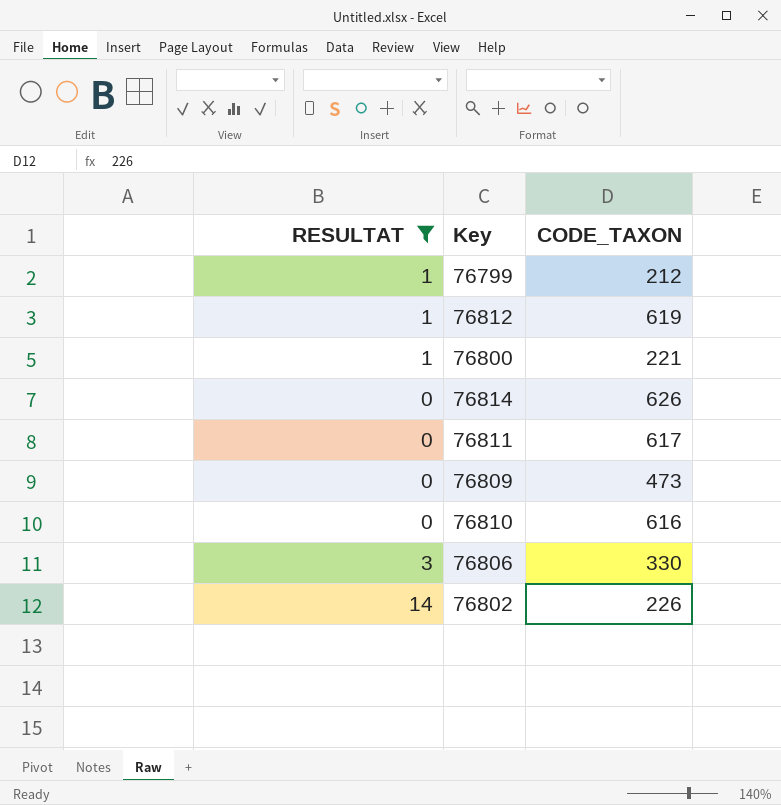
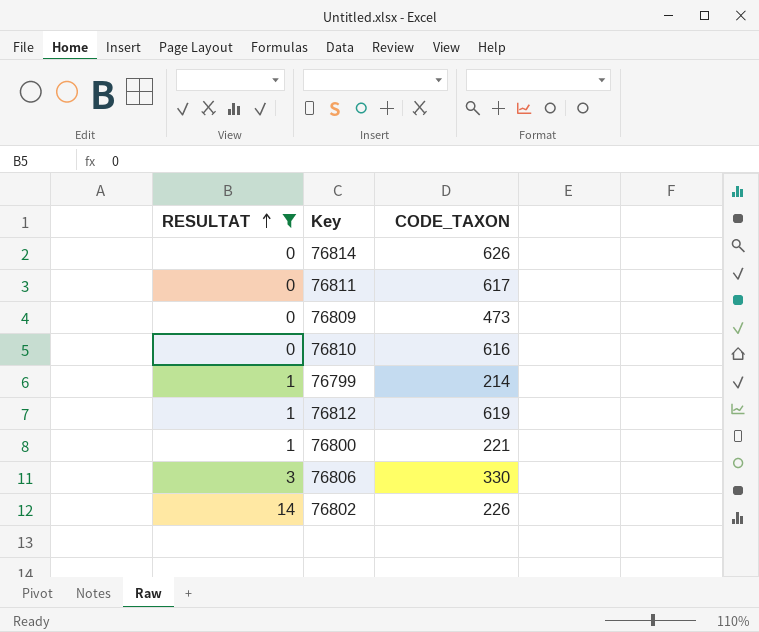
row order: none -> RESULTAT ascending
76799 | CODE_TAXON: 212 -> 214

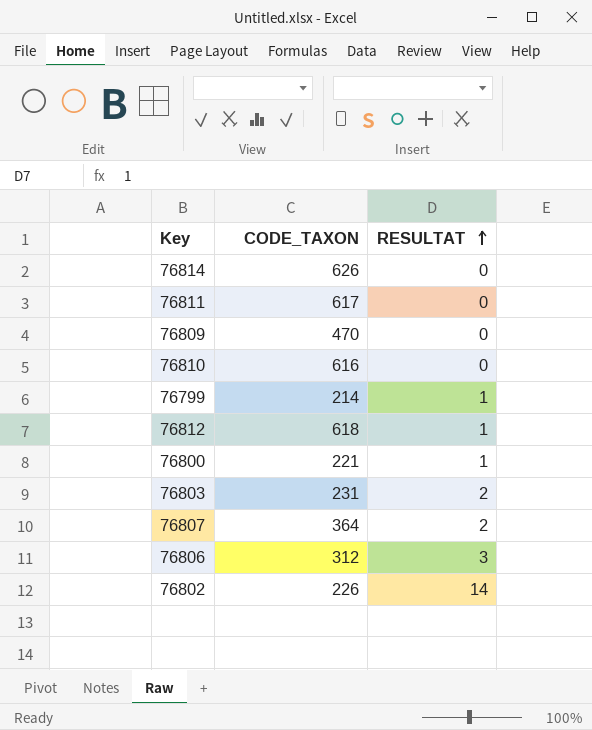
filter: RESULTAT != 2 -> none
column RESULTAT | position: 1 -> 3
76809 | CODE_TAXON: 473 -> 470
76812 | CODE_TAXON: 619 -> 618
76806 | CODE_TAXON: 330 -> 312

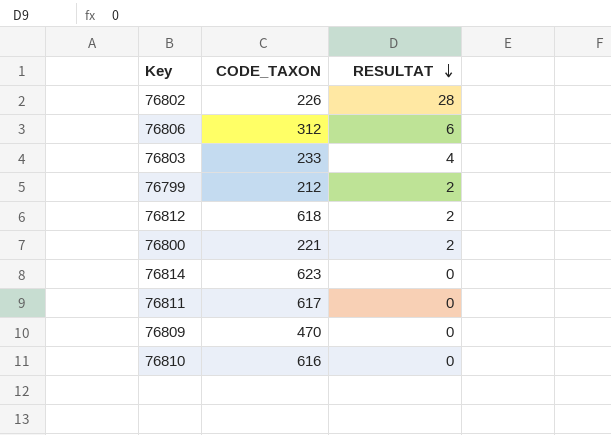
row order: RESULTAT ascending -> RESULTAT descending
row 76807: 364 | 2 -> none
76802 | RESULTAT: 14 -> 28
76806 | RESULTAT: 3 -> 6
76803 | CODE_TAXON: 231 -> 233
76803 | RESULTAT: 2 -> 4
76799 | CODE_TAXON: 214 -> 212
76799 | RESULTAT: 1 -> 2
76812 | RESULTAT: 1 -> 2
76800 | RESULTAT: 1 -> 2
76814 | CODE_TAXON: 626 -> 623

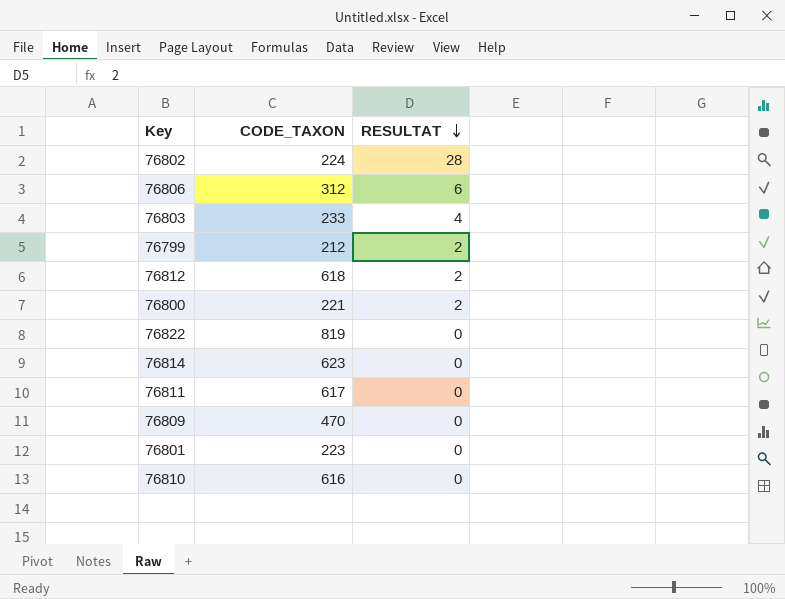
76802 | CODE_TAXON: 226 -> 224
row 76822: none -> 819 | 0
row 76801: none -> 223 | 0

